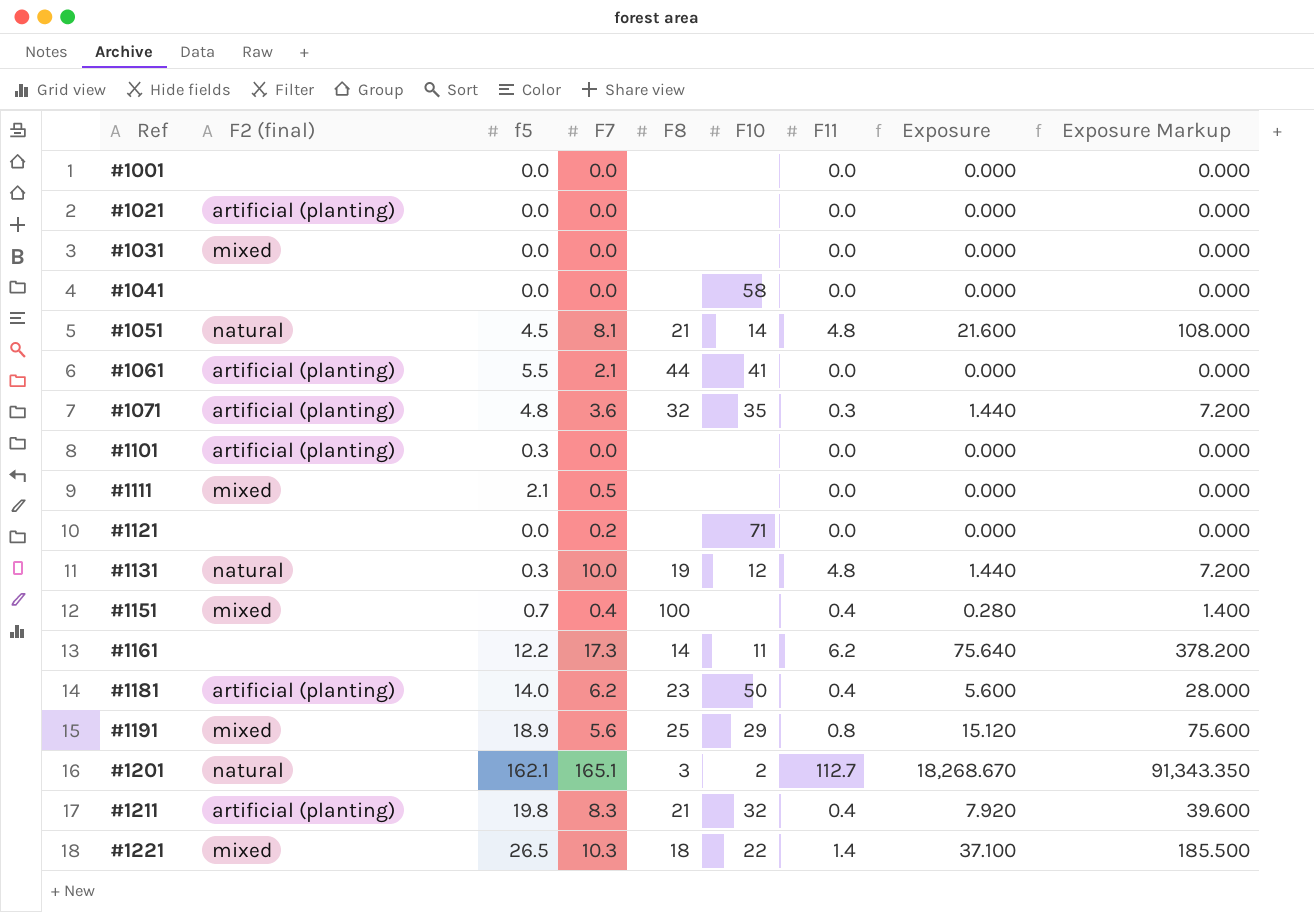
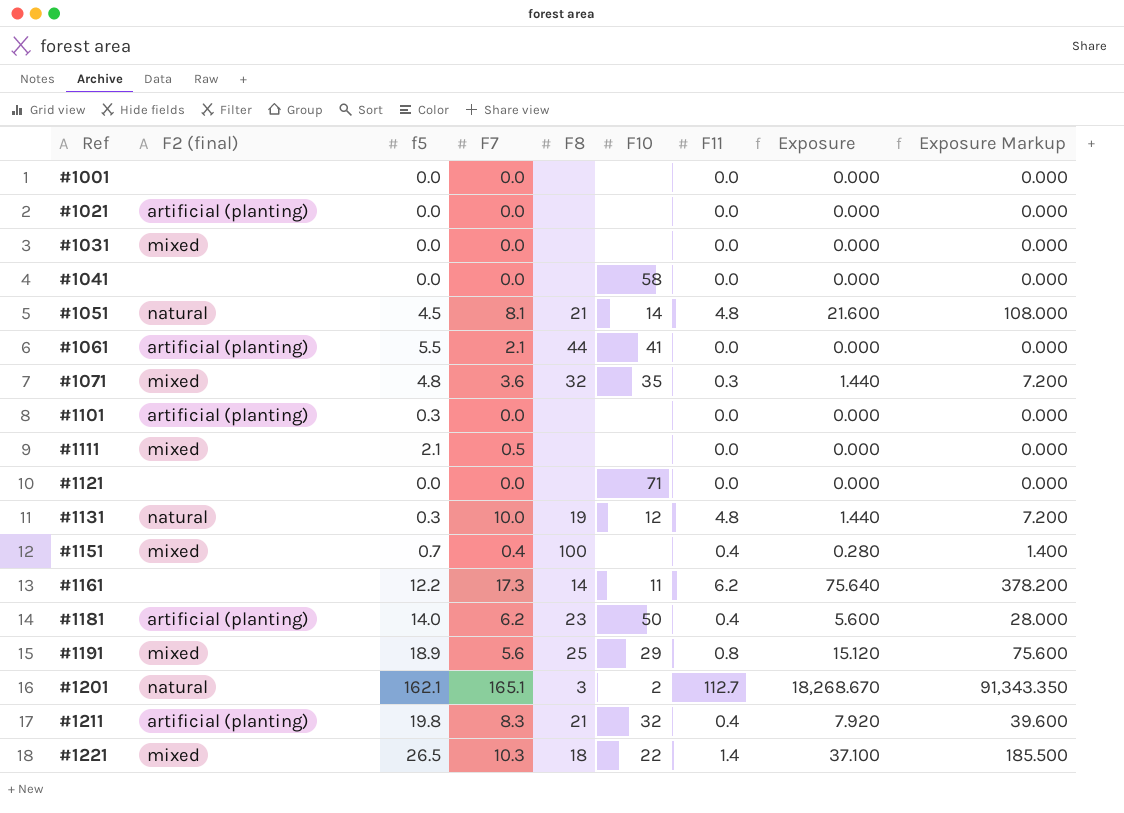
#1071 | F2 (final): artificial (planting) -> mixed
#1121 | F7: 0.2 -> 0.0

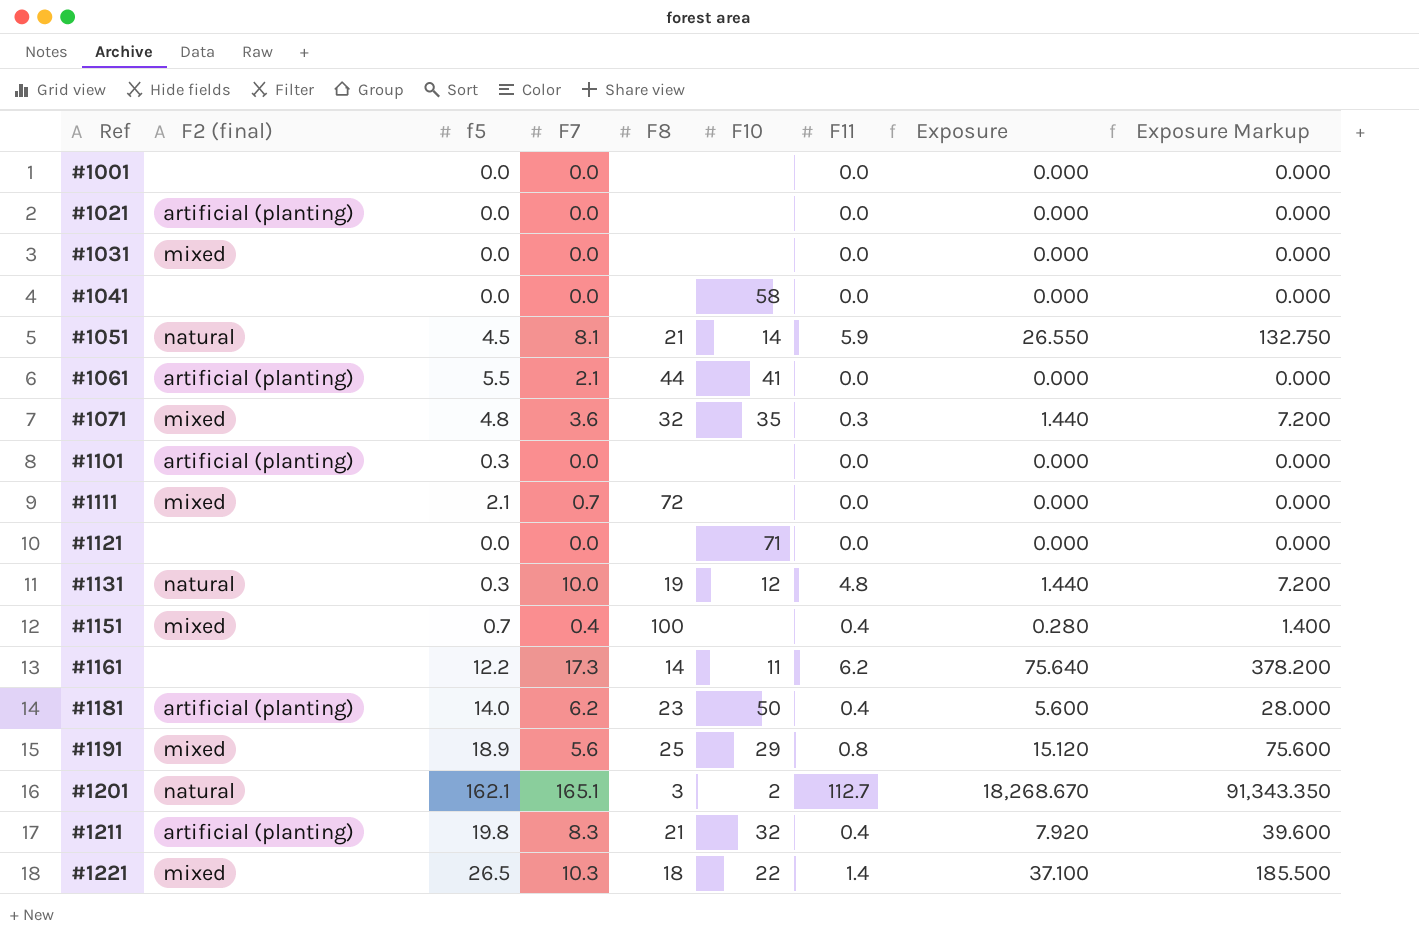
#1051 | F11: 4.8 -> 5.9
#1051 | Exposure: 21.600 -> 26.550
#1051 | Exposure Markup: 108.000 -> 132.750
#1111 | F7: 0.5 -> 0.7
#1111 | F8: none -> 72

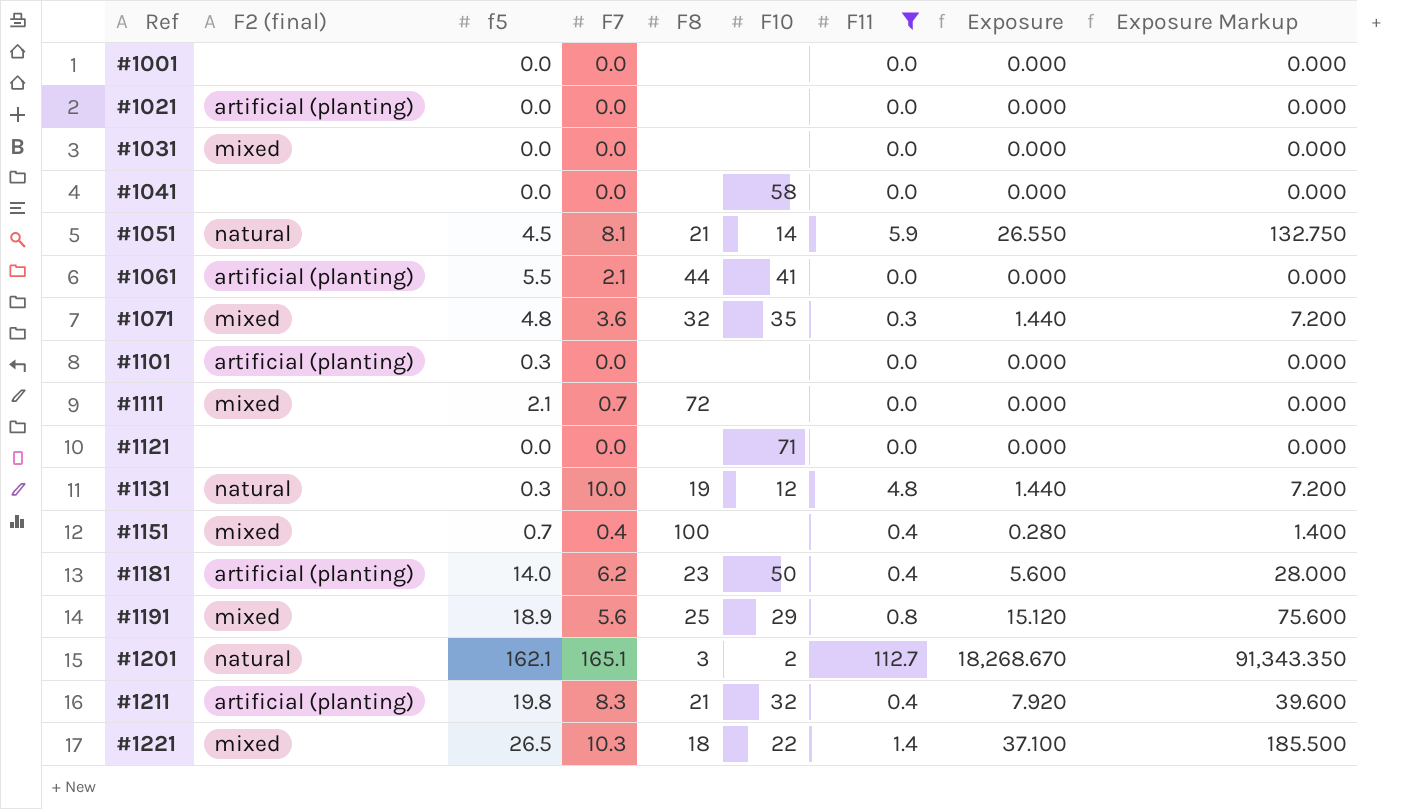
filter: none -> F11 != 6.2

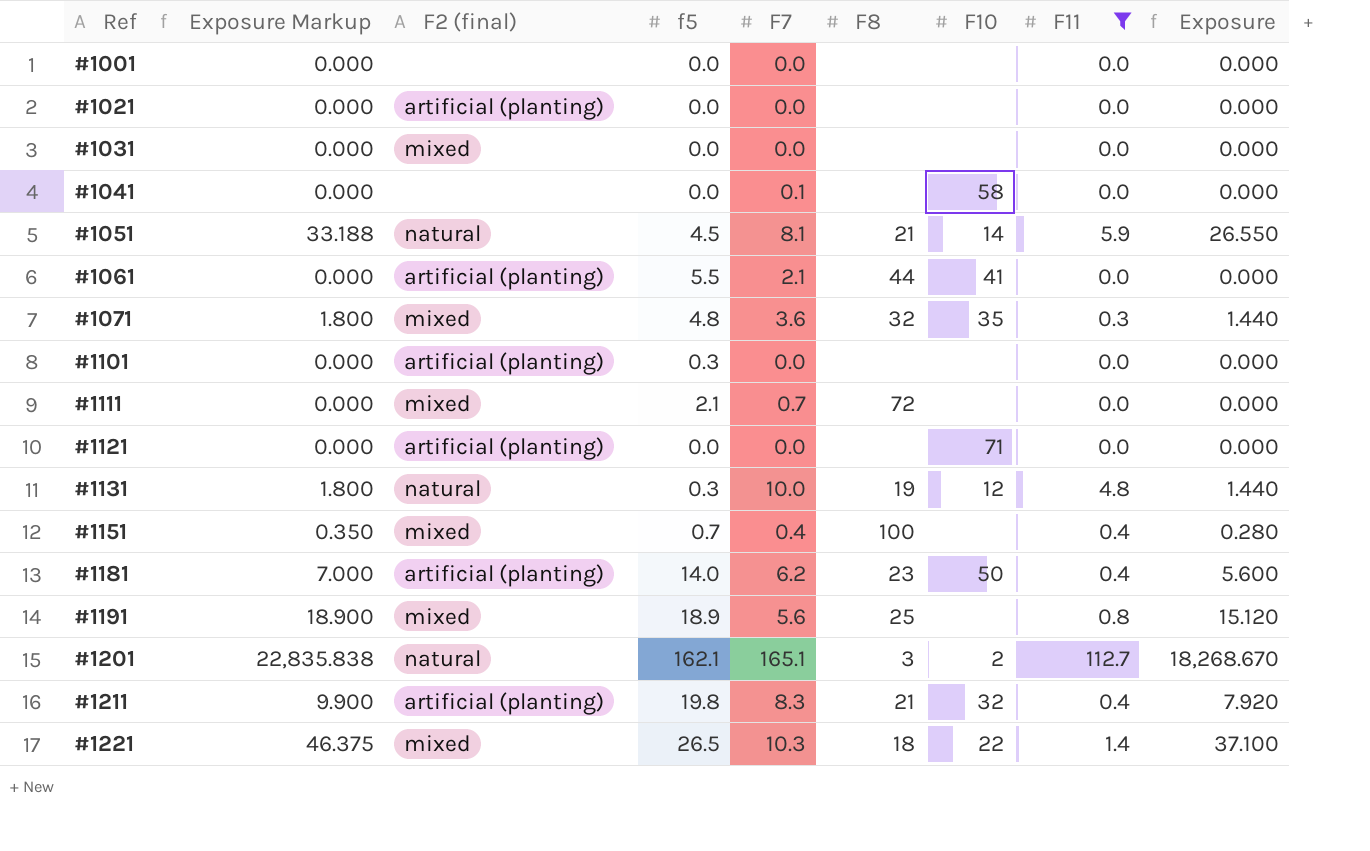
column Exposure Markup | formula: [Exposure] * 5 -> [Exposure] * 1.25
column Exposure Markup | position: 9 -> 2
#1041 | F7: 0.0 -> 0.1
#1121 | F2 (final): none -> artificial (planting)
#1191 | F10: 29 -> none

